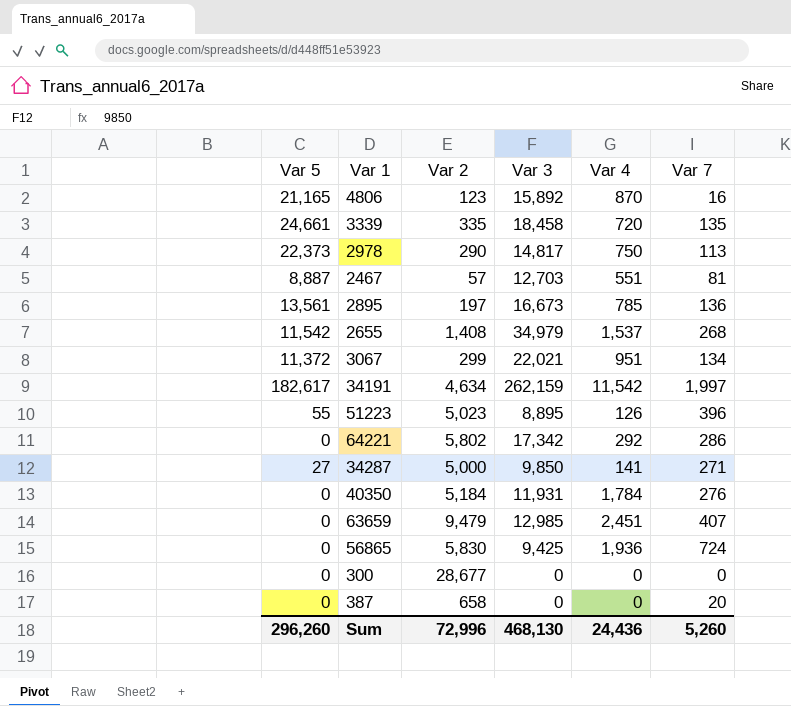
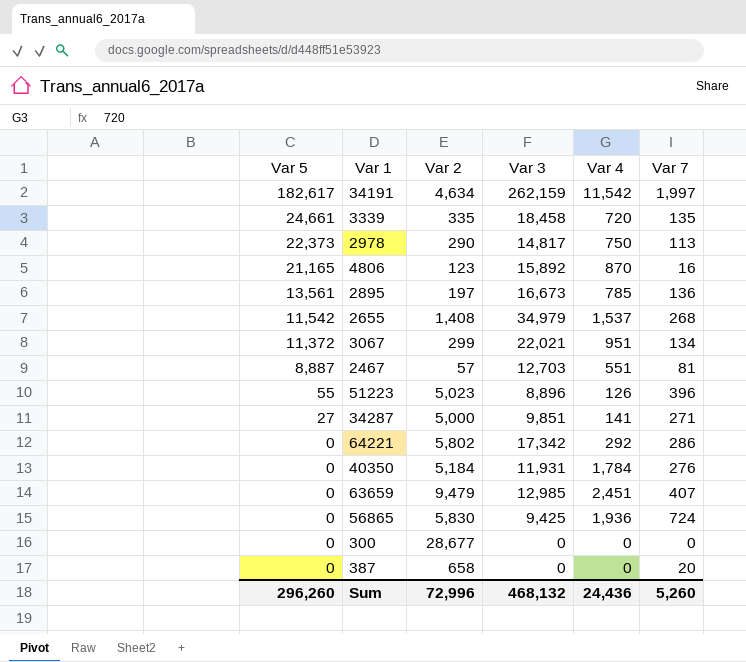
row order: none -> Var 5 descending
51223 | Var 3: 8,895 -> 8,896
34287 | Var 3: 9,850 -> 9,851
Sum | Var 3: 468,130 -> 468,132

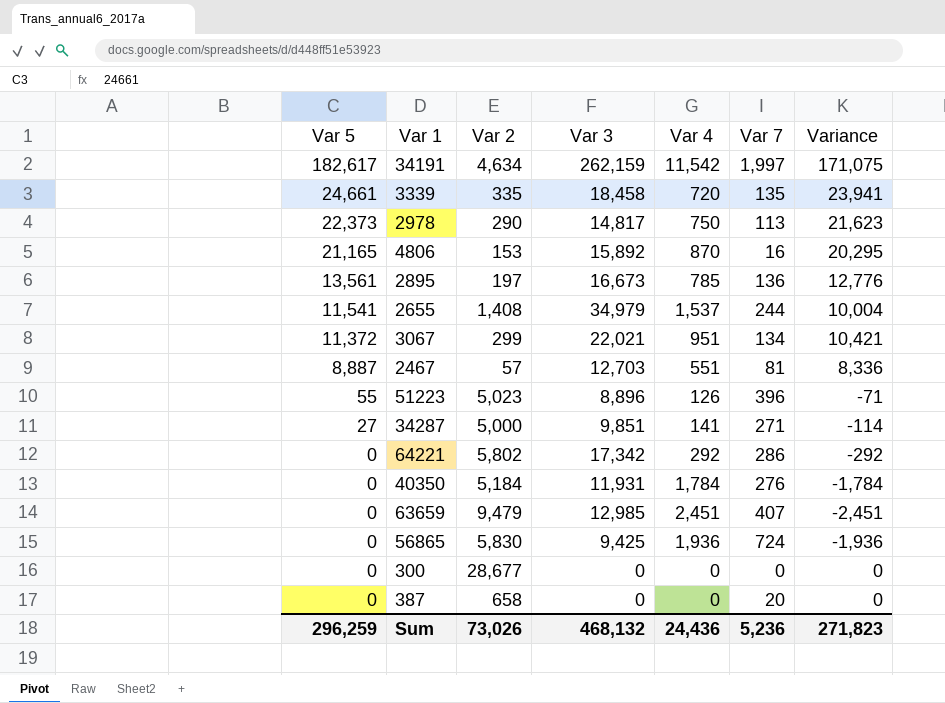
column Variance | formula: none -> [Var 5] - [Var 4]
4806 | Var 2: 123 -> 153
2655 | Var 5: 11,542 -> 11,541
2655 | Var 7: 268 -> 244
Sum | Var 5: 296,260 -> 296,259
Sum | Var 2: 72,996 -> 73,026
Sum | Var 7: 5,260 -> 5,236

